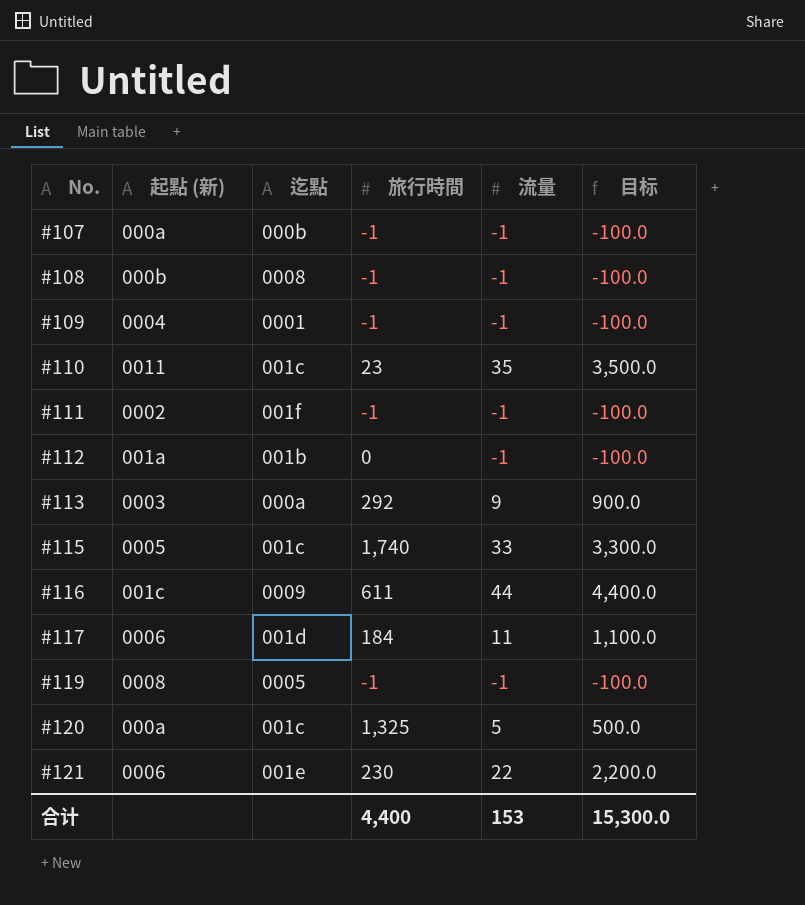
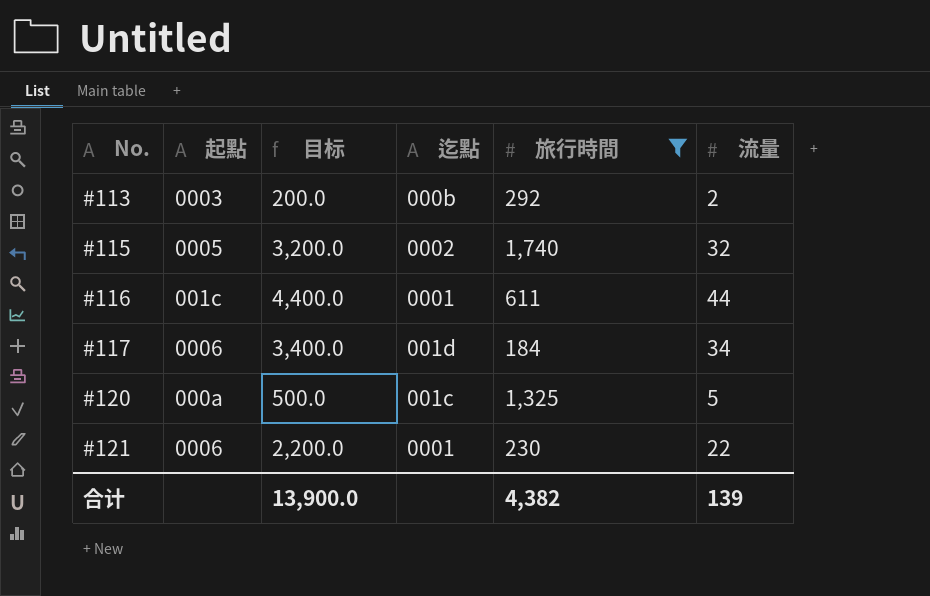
filter: none -> 旅行時間 >= 184
column name: 起點 (新) -> 起點
column 目标 | position: 6 -> 3
#113 | 目标: 900.0 -> 200.0
#113 | 迄點: 000a -> 000b
#113 | 流量: 9 -> 2
#115 | 目标: 3,300.0 -> 3,200.0
#115 | 迄點: 001c -> 0002
#115 | 流量: 33 -> 32
#116 | 迄點: 0009 -> 0001
#117 | 目标: 1,100.0 -> 3,400.0
#117 | 流量: 11 -> 34
#121 | 迄點: 001e -> 0001
合计 | 目标: 15,300.0 -> 13,900.0
合计 | 旅行時間: 4,400 -> 4,382
合计 | 流量: 153 -> 139

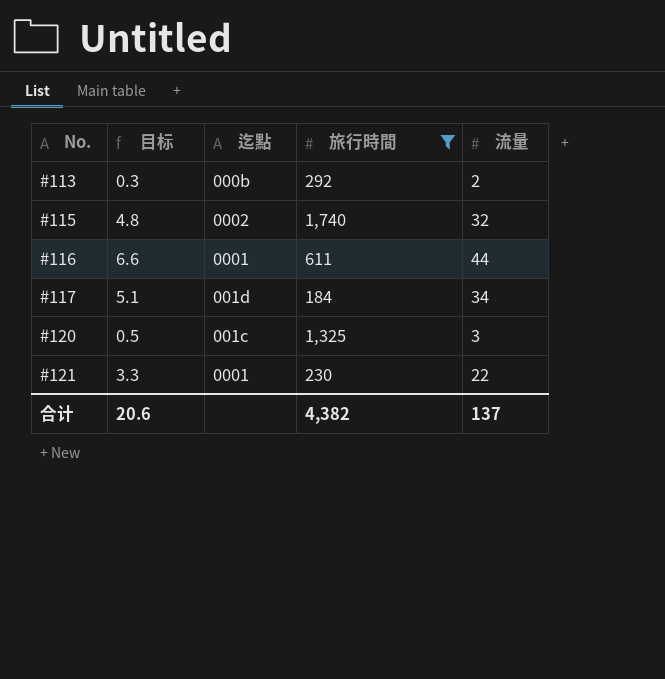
column 起點 | position: 2 -> none
column 目标 | formula: [流量] * 100 -> [流量] * 0.15
#120 | 流量: 5 -> 3
合计 | 目标: 13,900.0 -> 20.6
合计 | 流量: 139 -> 137

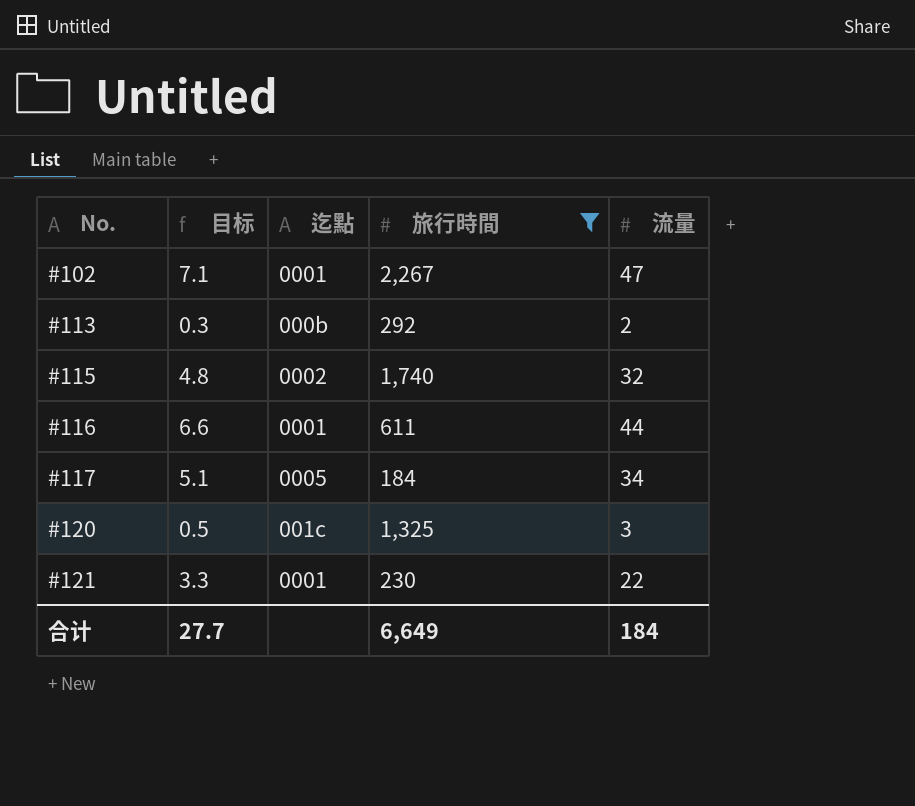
row #102: none -> 7.1 | 0001 | 2,267 | 47
#117 | 迄點: 001d -> 0005
合计 | 目标: 20.6 -> 27.7
合计 | 旅行時間: 4,382 -> 6,649
合计 | 流量: 137 -> 184

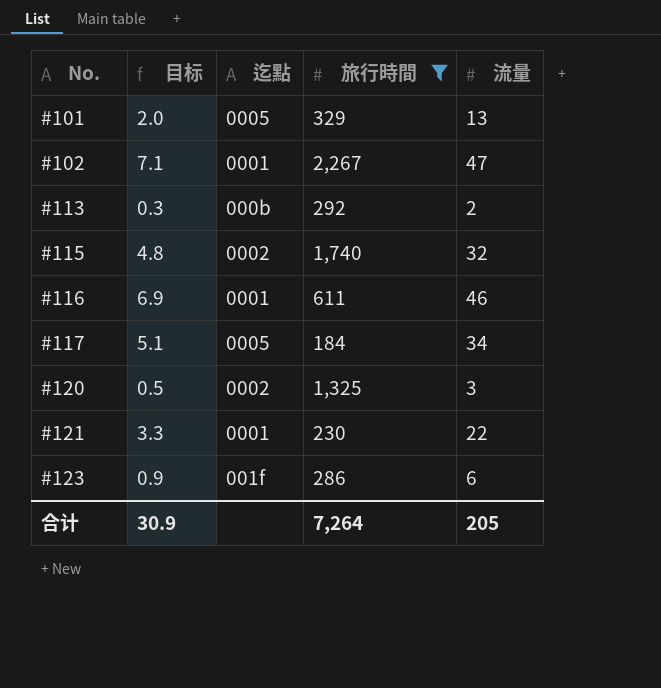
row #101: none -> 2.0 | 0005 | 329 | 13
#116 | 目标: 6.6 -> 6.9
#116 | 流量: 44 -> 46
#120 | 迄點: 001c -> 0002
row #123: none -> 0.9 | 001f | 286 | 6
合计 | 目标: 27.7 -> 30.9
合计 | 旅行時間: 6,649 -> 7,264
合计 | 流量: 184 -> 205

